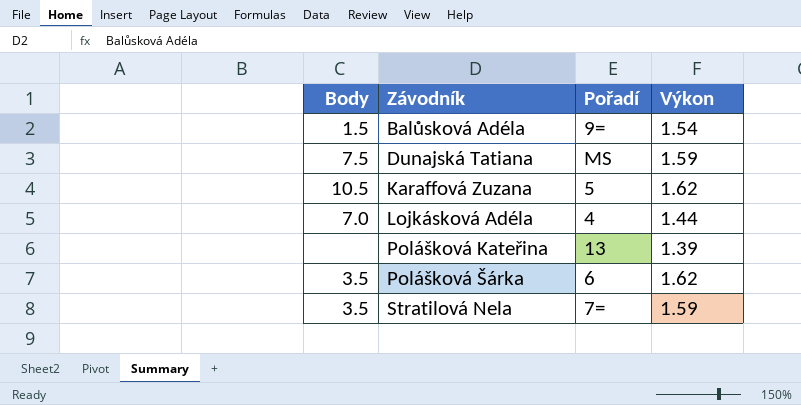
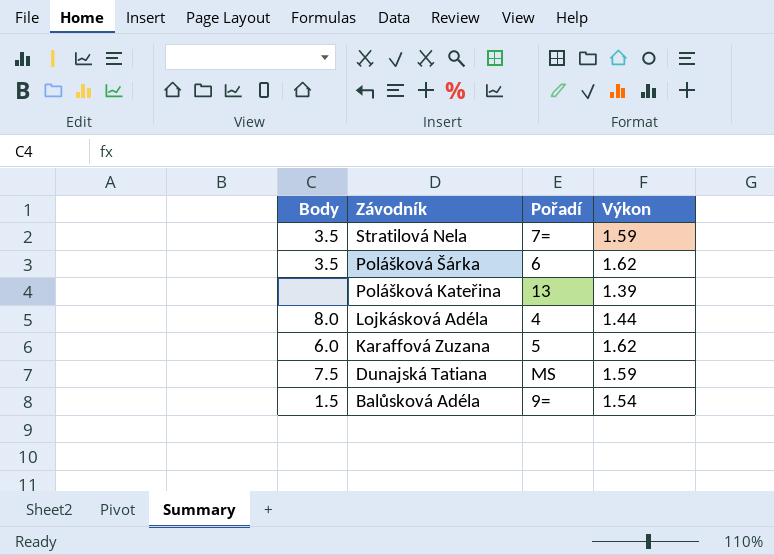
row order: Závodník ascending -> Závodník descending
Lojkásková Adéla | Body: 7.0 -> 8.0
Karaffová Zuzana | Body: 10.5 -> 6.0

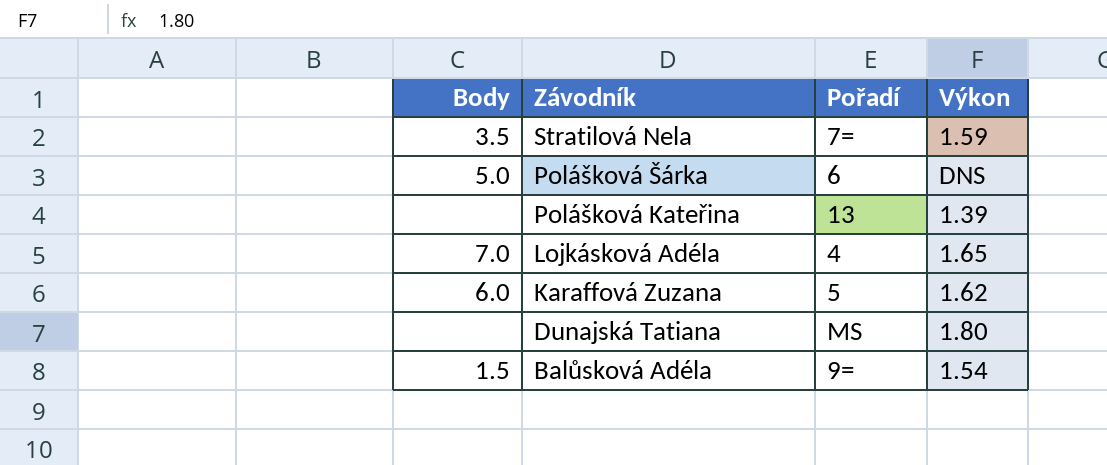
Polášková Šárka | Body: 3.5 -> 5.0
Polášková Šárka | Výkon: 1.62 -> DNS
Lojkásková Adéla | Body: 8.0 -> 7.0
Lojkásková Adéla | Výkon: 1.44 -> 1.65
Dunajská Tatiana | Body: 7.5 -> none
Dunajská Tatiana | Výkon: 1.59 -> 1.80

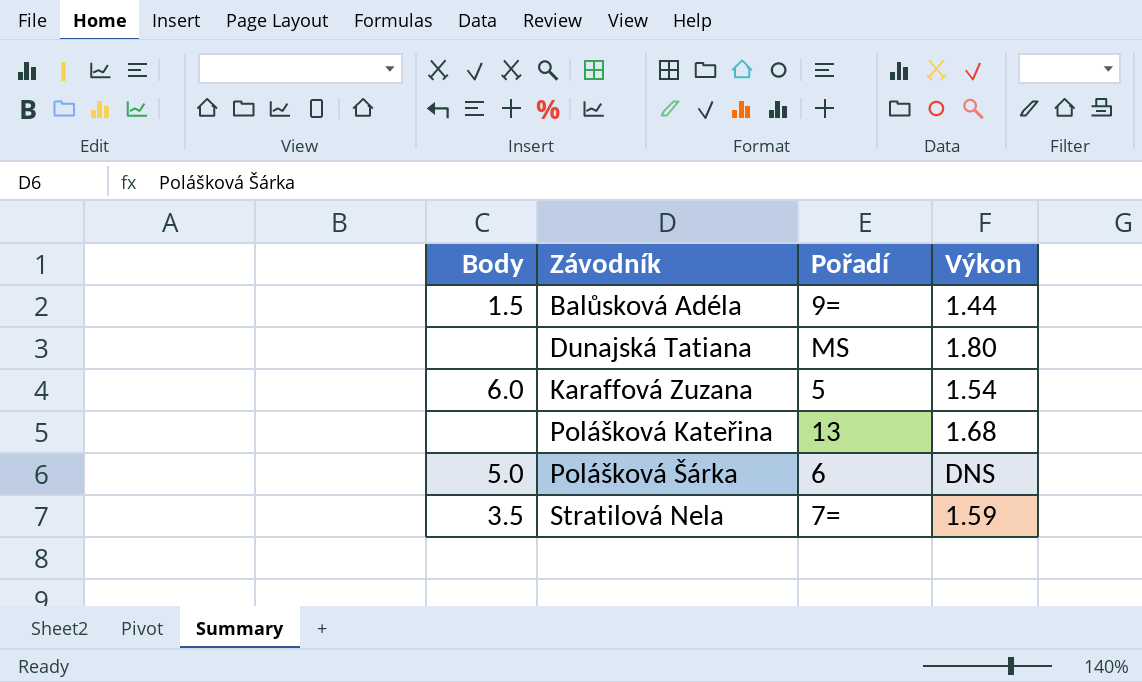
row order: Závodník descending -> Závodník ascending
row Lojkásková Adéla: 7.0 | 4 | 1.65 -> none
Balůsková Adéla | Výkon: 1.54 -> 1.44
Karaffová Zuzana | Výkon: 1.62 -> 1.54
Polášková Kateřina | Výkon: 1.39 -> 1.68

